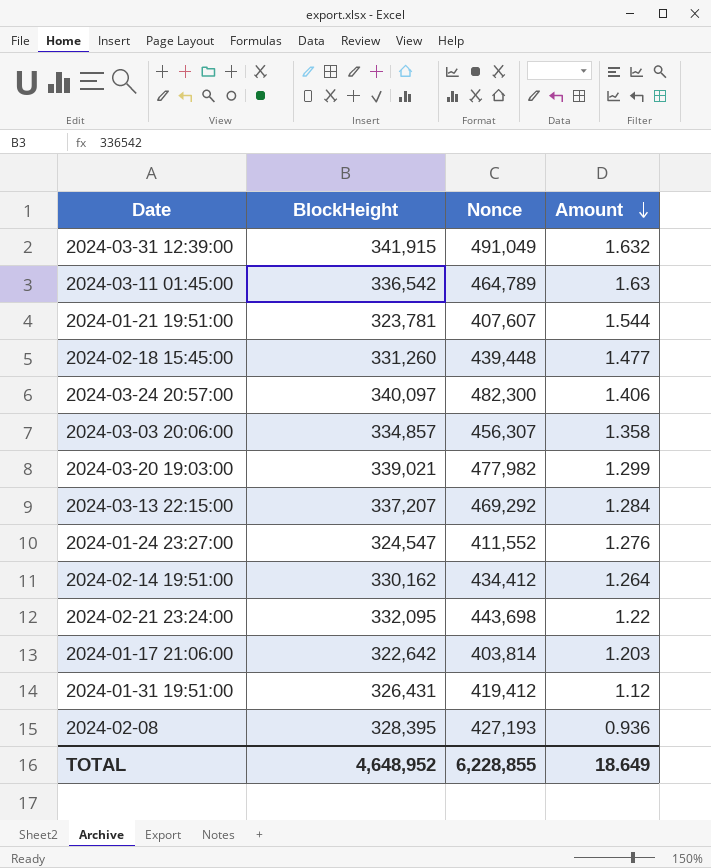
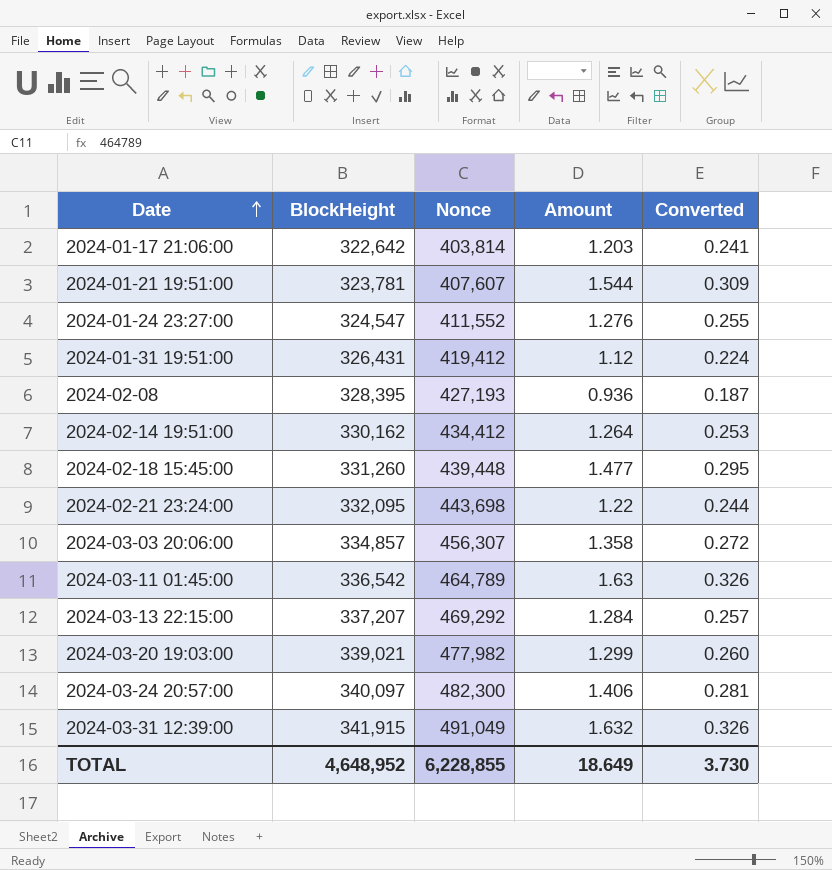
row order: Amount descending -> Date ascending
column Converted | formula: none -> [Amount] * 0.2

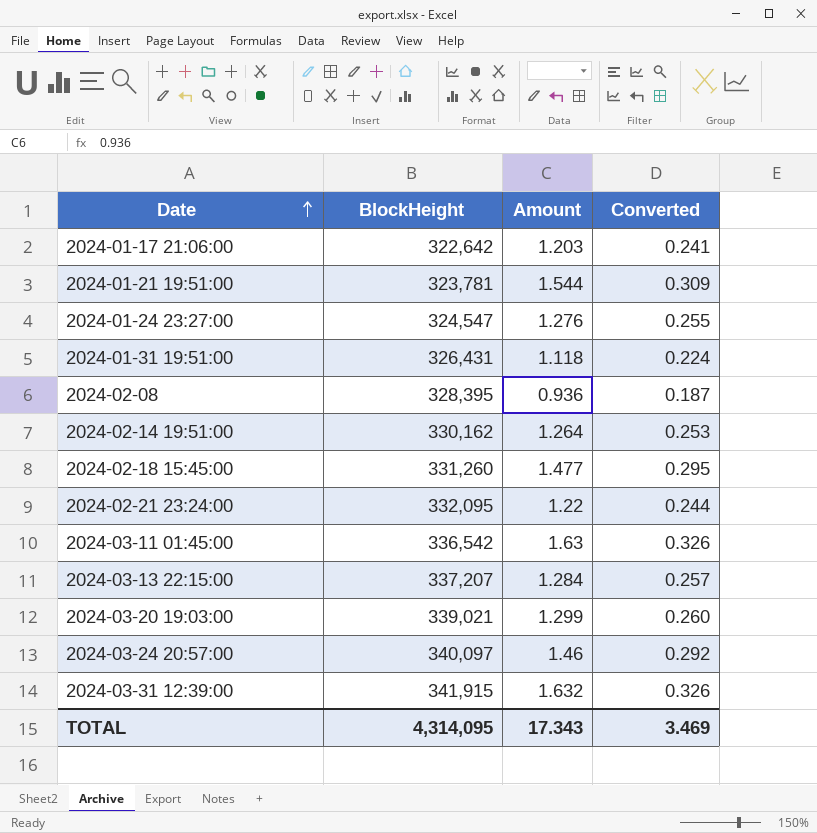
column Nonce | position: 3 -> none
row 2024-03-03 20:06:00: 334,857 | 456,307 | 1.358 | 0.272 -> none
2024-01-31 19:51:00 | Amount: 1.12 -> 1.118
2024-03-24 20:57:00 | Amount: 1.406 -> 1.46
2024-03-24 20:57:00 | Converted: 0.281 -> 0.292
TOTAL | BlockHeight: 4,648,952 -> 4,314,095
TOTAL | Amount: 18.649 -> 17.343
TOTAL | Converted: 3.730 -> 3.469

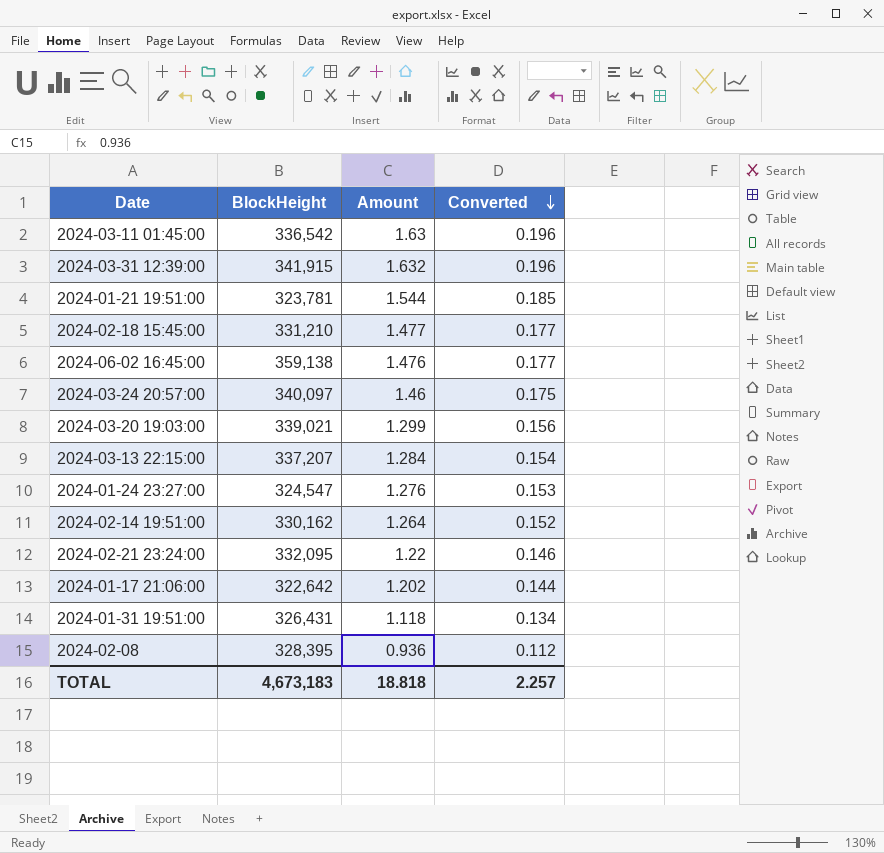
row order: Date ascending -> Converted descending
column Converted | formula: [Amount] * 0.2 -> [Amount] * 0.12
2024-02-18 15:45:00 | BlockHeight: 331,260 -> 331,210
row 2024-06-02 16:45:00: none -> 359,138 | 1.476 | 0.177
2024-01-17 21:06:00 | Amount: 1.203 -> 1.202
TOTAL | BlockHeight: 4,314,095 -> 4,673,183
TOTAL | Amount: 17.343 -> 18.818
TOTAL | Converted: 3.469 -> 2.257

